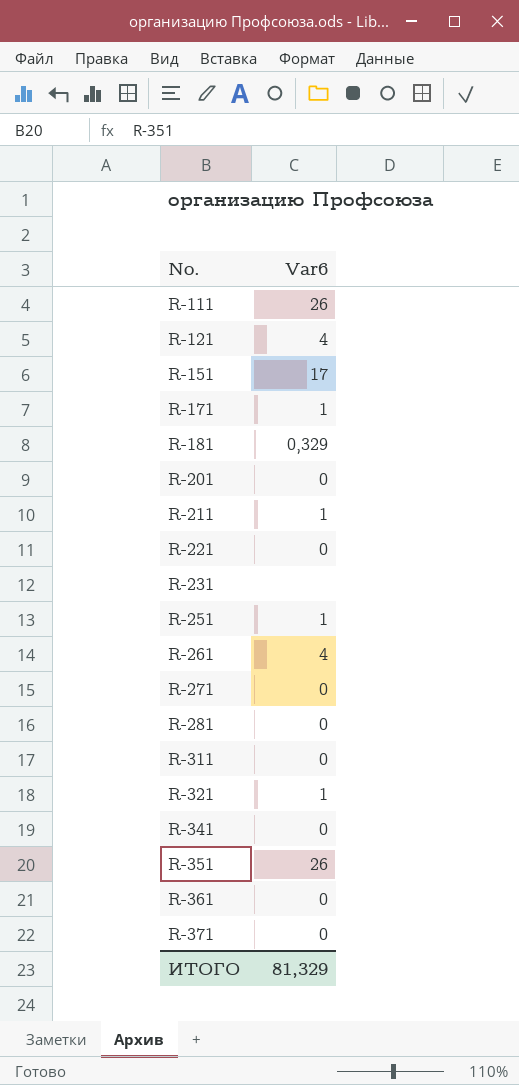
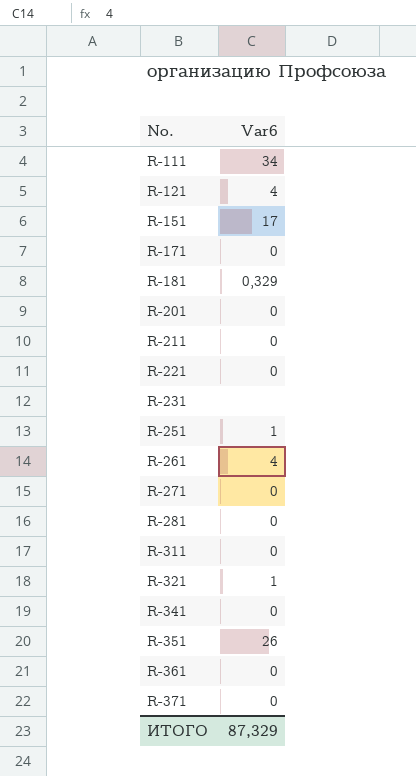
R-111 | Var6: 26 -> 34
R-171 | Var6: 1 -> 0
R-211 | Var6: 1 -> 0
ИТОГО | Var6: 81,329 -> 87,329

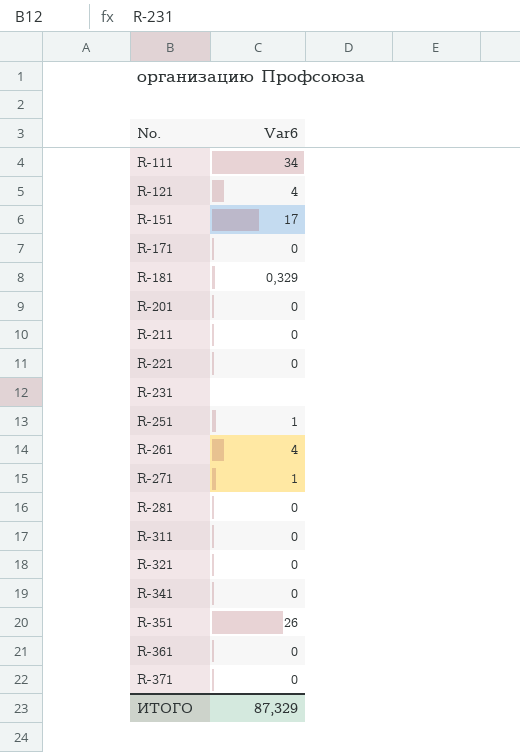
R-271 | Var6: 0 -> 1
R-321 | Var6: 1 -> 0

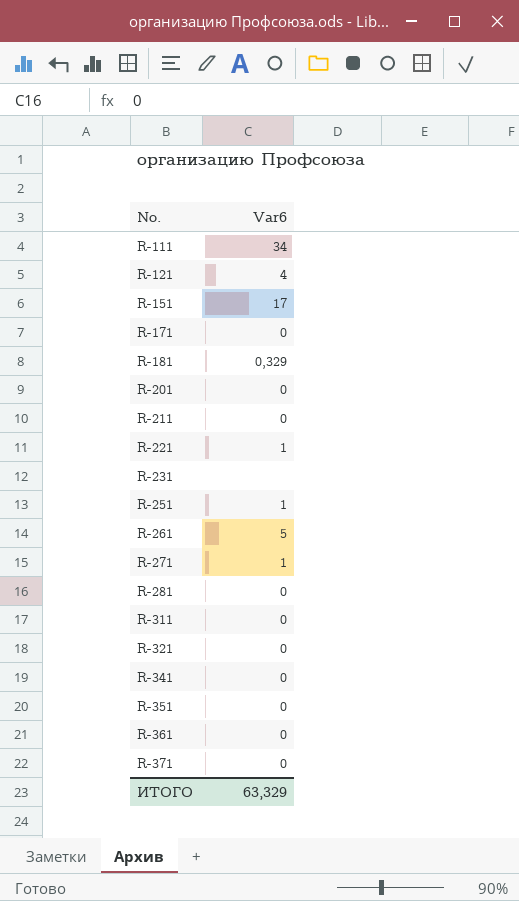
R-221 | Var6: 0 -> 1
R-261 | Var6: 4 -> 5
R-351 | Var6: 26 -> 0
ИТОГО | Var6: 87,329 -> 63,329

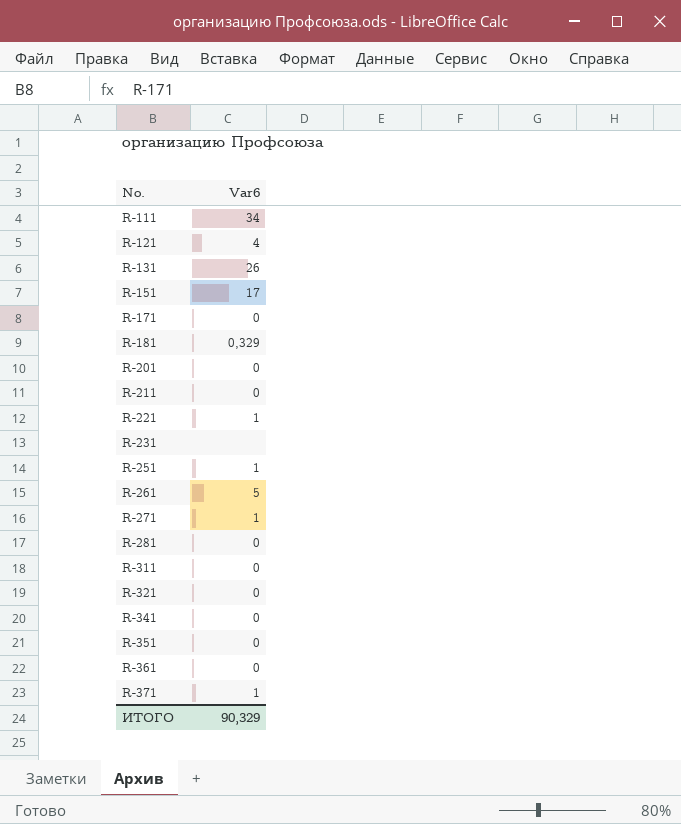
row R-131: none -> 26
R-371 | Var6: 0 -> 1
ИТОГО | Var6: 63,329 -> 90,329

